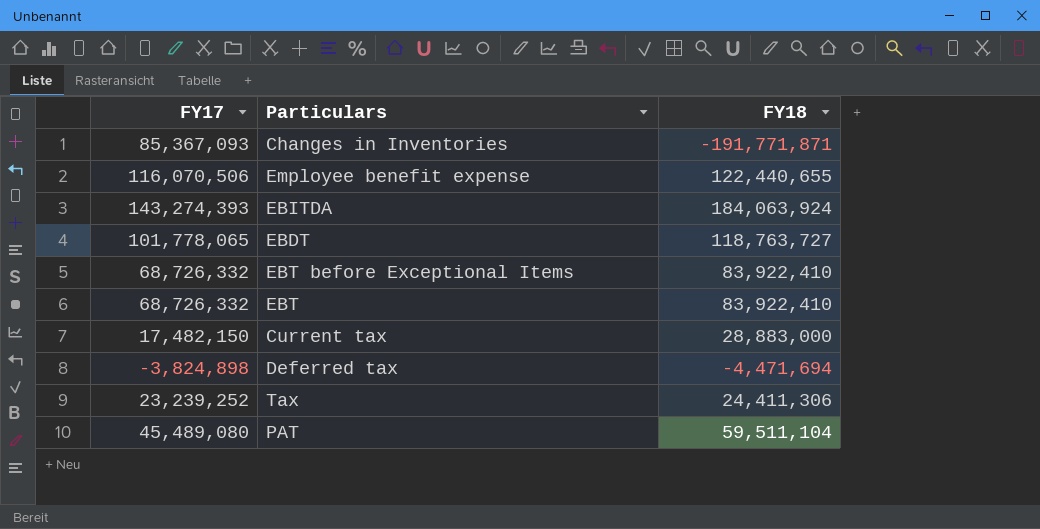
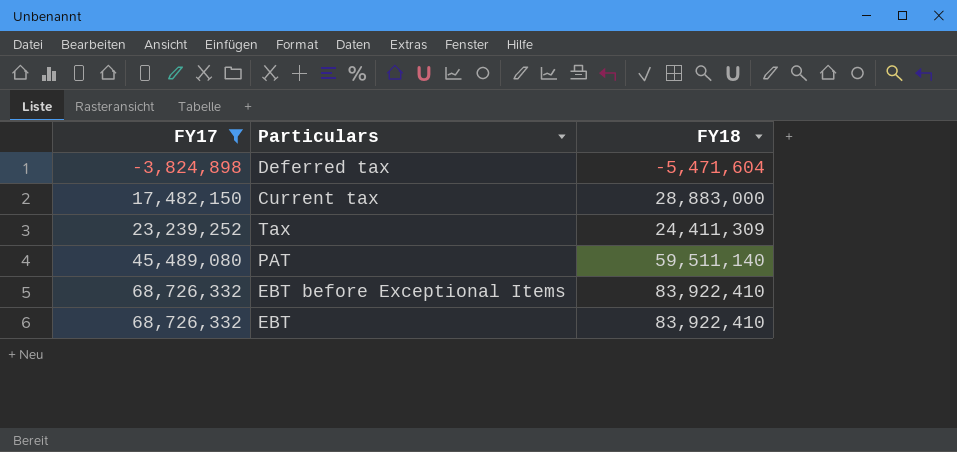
filter: none -> FY17 <= 68,726,332
row order: none -> FY17 ascending
Deferred tax | FY18: -4,471,694 -> -5,471,604
Tax | FY18: 24,411,306 -> 24,411,309
PAT | FY18: 59,511,104 -> 59,511,140

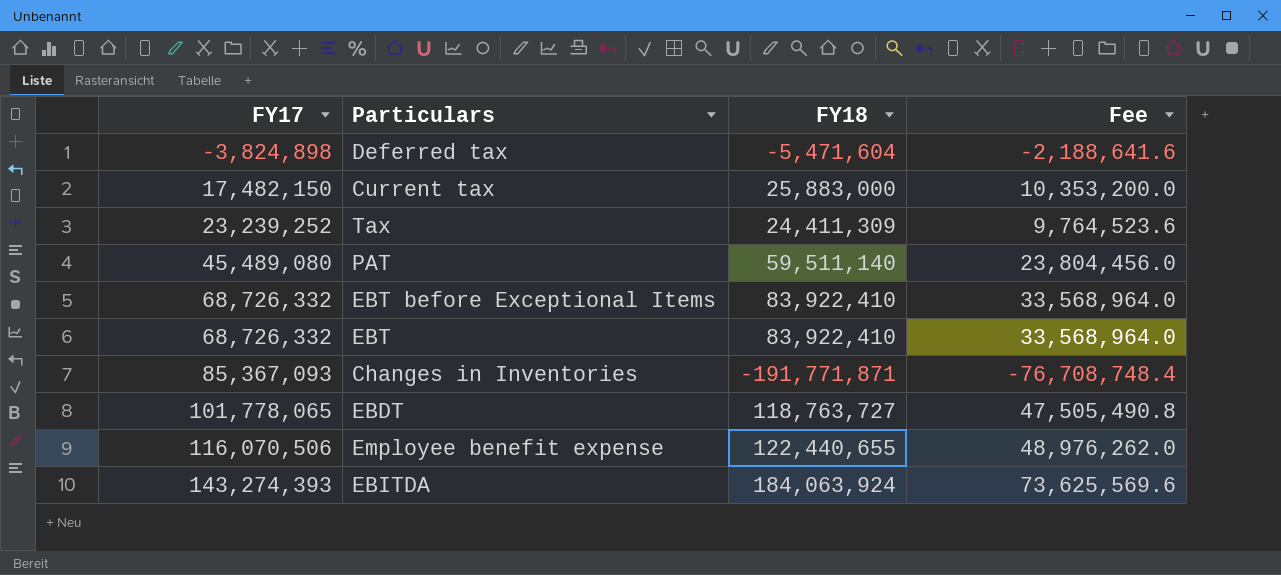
filter: FY17 <= 68,726,332 -> none
column Fee | formula: none -> [FY18] * 0.4
Current tax | FY18: 28,883,000 -> 25,883,000

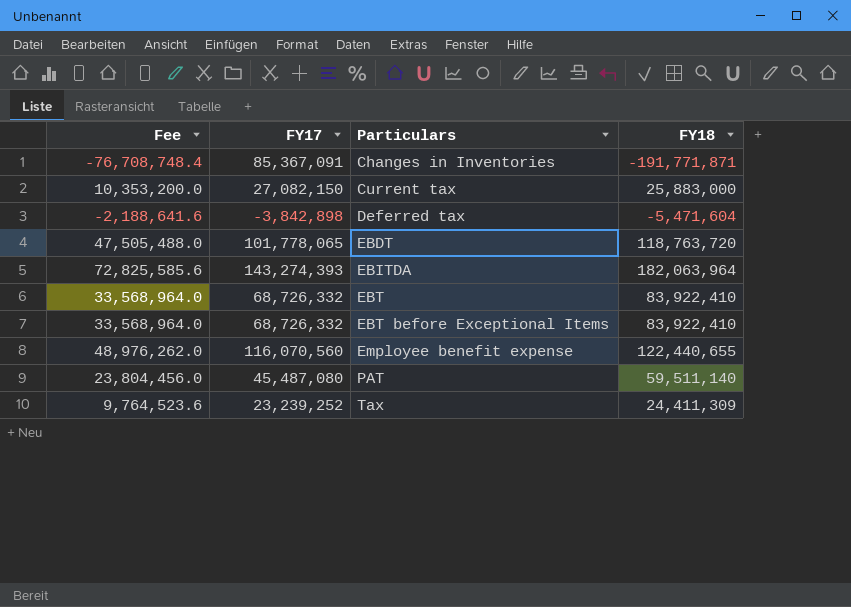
row order: FY17 ascending -> Particulars ascending
column Fee | position: 4 -> 1
Changes in Inventories | FY17: 85,367,093 -> 85,367,091
Current tax | FY17: 17,482,150 -> 27,082,150
Deferred tax | FY17: -3,824,898 -> -3,842,898
EBDT | Fee: 47,505,490.8 -> 47,505,488.0
EBDT | FY18: 118,763,727 -> 118,763,720
EBITDA | Fee: 73,625,569.6 -> 72,825,585.6
EBITDA | FY18: 184,063,924 -> 182,063,964
Employee benefit expense | FY17: 116,070,506 -> 116,070,560
PAT | FY17: 45,489,080 -> 45,487,080

